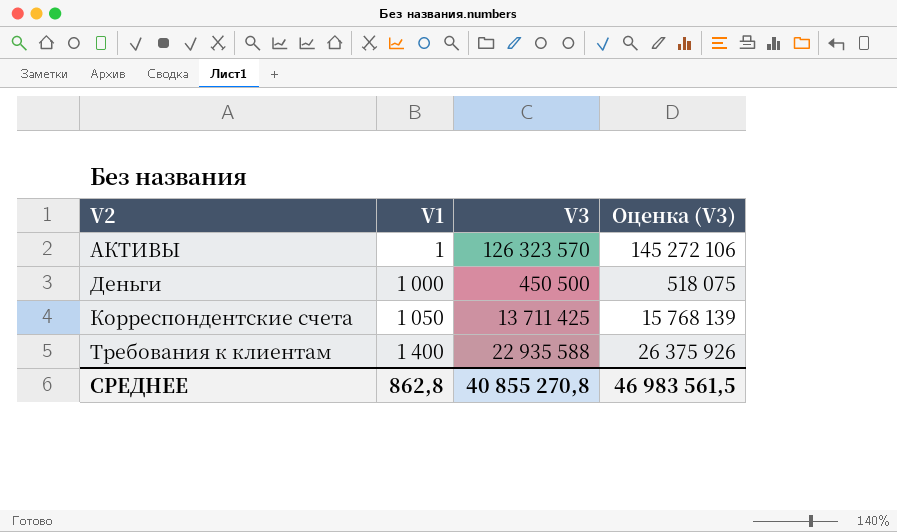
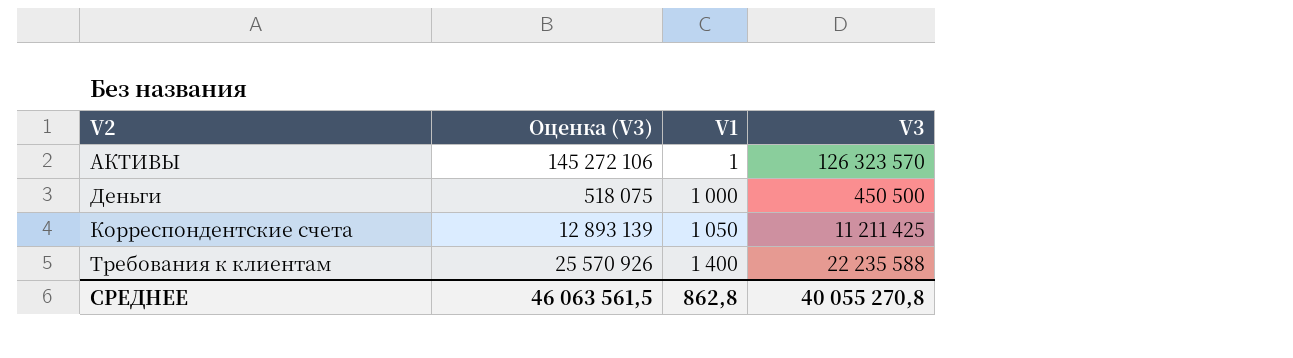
column Оценка (V3) | position: 4 -> 2
Корреспондентские счета | Оценка (V3): 15 768 139 -> 12 893 139
Корреспондентские счета | V3: 13 711 425 -> 11 211 425
Требования к клиентам | Оценка (V3): 26 375 926 -> 25 570 926
Требования к клиентам | V3: 22 935 588 -> 22 235 588
СРЕДНЕЕ | Оценка (V3): 46 983 561,5 -> 46 063 561,5
СРЕДНЕЕ | V3: 40 855 270,8 -> 40 055 270,8

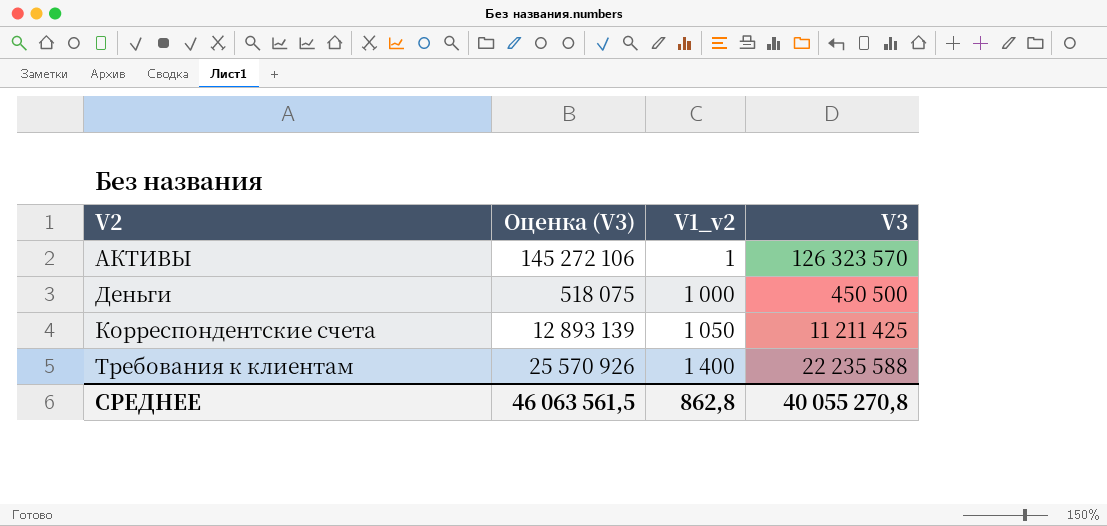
column name: V1 -> V1_v2

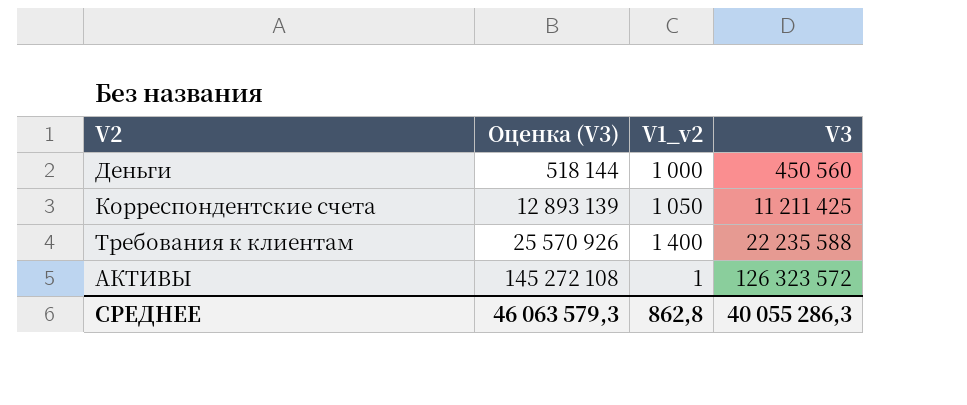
row order: V2 ascending -> Оценка (V3) ascending
Деньги | Оценка (V3): 518 075 -> 518 144
Деньги | V3: 450 500 -> 450 560
АКТИВЫ | Оценка (V3): 145 272 106 -> 145 272 108
АКТИВЫ | V3: 126 323 570 -> 126 323 572
СРЕДНЕЕ | Оценка (V3): 46 063 561,5 -> 46 063 579,3
СРЕДНЕЕ | V3: 40 055 270,8 -> 40 055 286,3

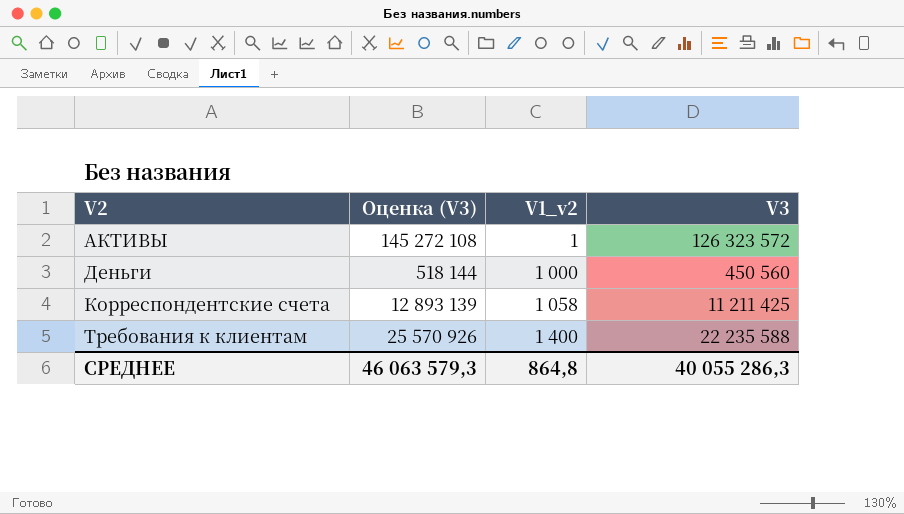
row order: Оценка (V3) ascending -> V2 ascending
Корреспондентские счета | V1_v2: 1 050 -> 1 058
СРЕДНЕЕ | V1_v2: 862,8 -> 864,8

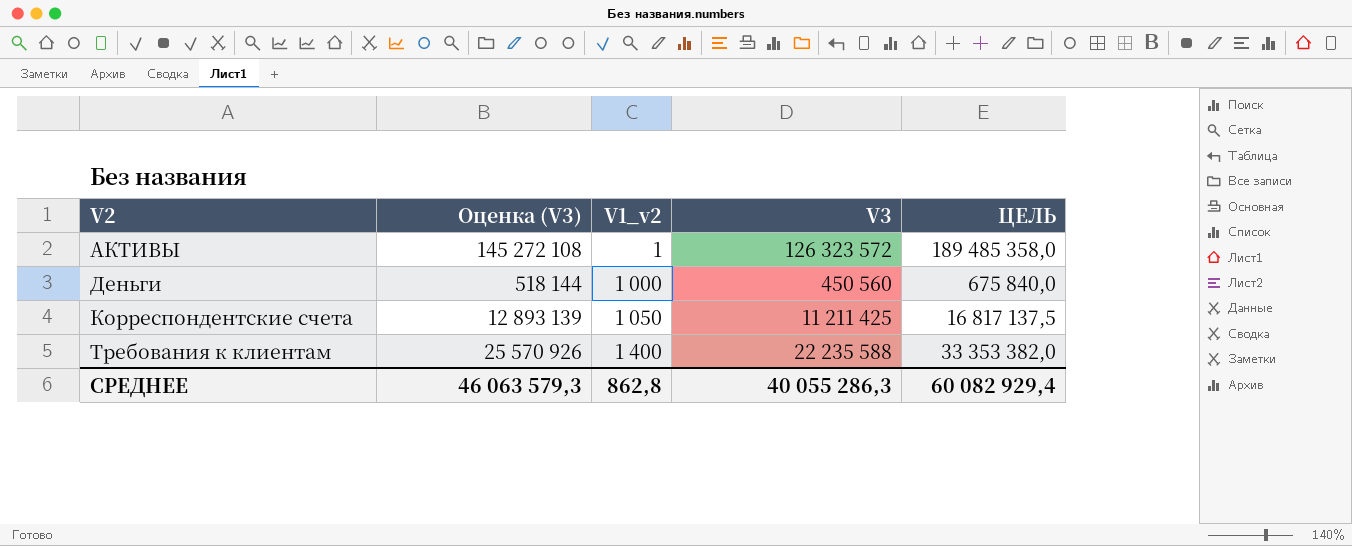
column ЦЕЛЬ | formula: none -> [V3] * 1,5
Корреспондентские счета | V1_v2: 1 058 -> 1 050
СРЕДНЕЕ | V1_v2: 864,8 -> 862,8

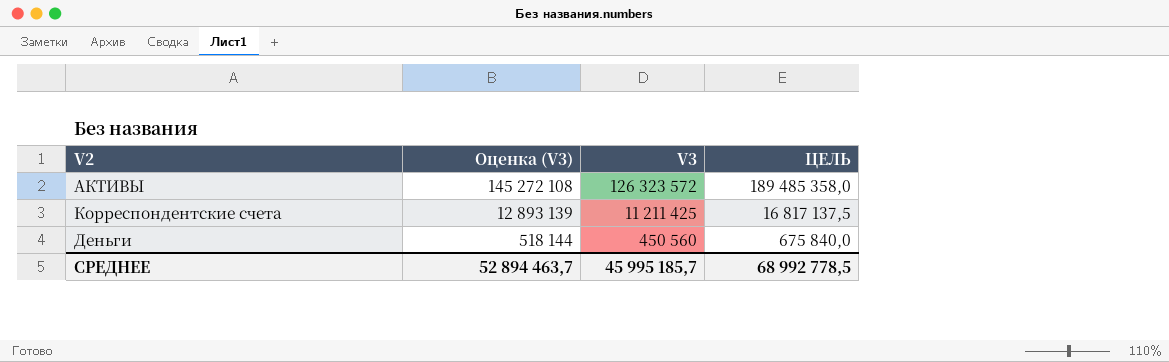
row order: V2 ascending -> Оценка (V3) descending
column V1_v2 | position: 3 -> none
row Требования к клиентам: 25 570 926 | 1 400 | 22 235 588 | 33 353 382,0 -> none
СРЕДНЕЕ | Оценка (V3): 46 063 579,3 -> 52 894 463,7
СРЕДНЕЕ | V3: 40 055 286,3 -> 45 995 185,7
СРЕДНЕЕ | ЦЕЛЬ: 60 082 929,4 -> 68 992 778,5

